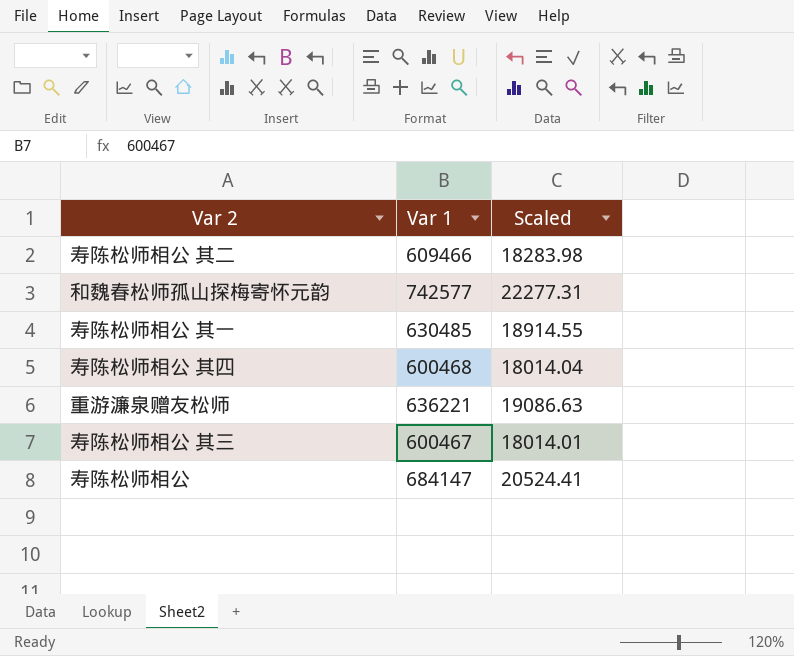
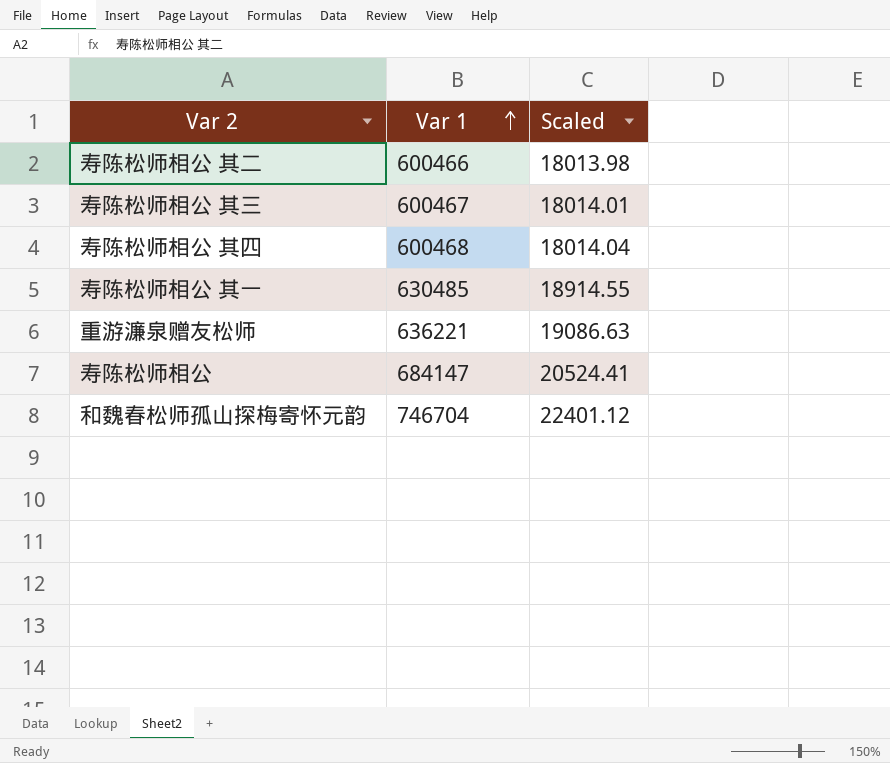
row order: none -> Var 1 ascending
寿陈松师相公 其二 | Var 1: 609466 -> 600466
寿陈松师相公 其二 | Scaled: 18283.98 -> 18013.98
和魏春松师孤山探梅寄怀元韵 | Var 1: 742577 -> 746704
和魏春松师孤山探梅寄怀元韵 | Scaled: 22277.31 -> 22401.12

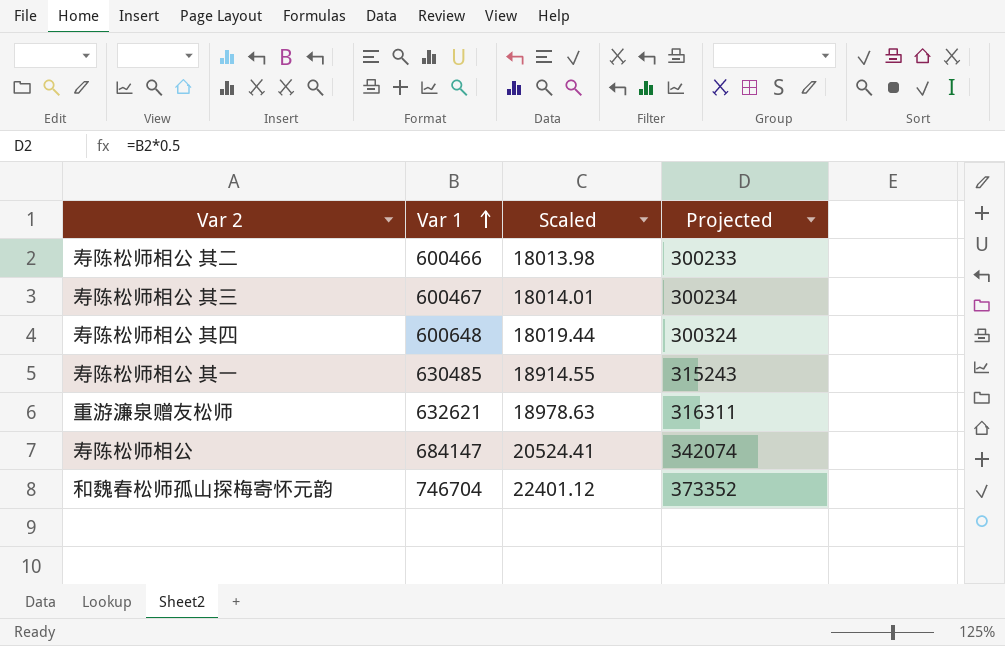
column Projected | formula: none -> [Var 1] * 0.5
寿陈松师相公 其四 | Var 1: 600468 -> 600648
寿陈松师相公 其四 | Scaled: 18014.04 -> 18019.44
重游濂泉赠友松师 | Var 1: 636221 -> 632621
重游濂泉赠友松师 | Scaled: 19086.63 -> 18978.63

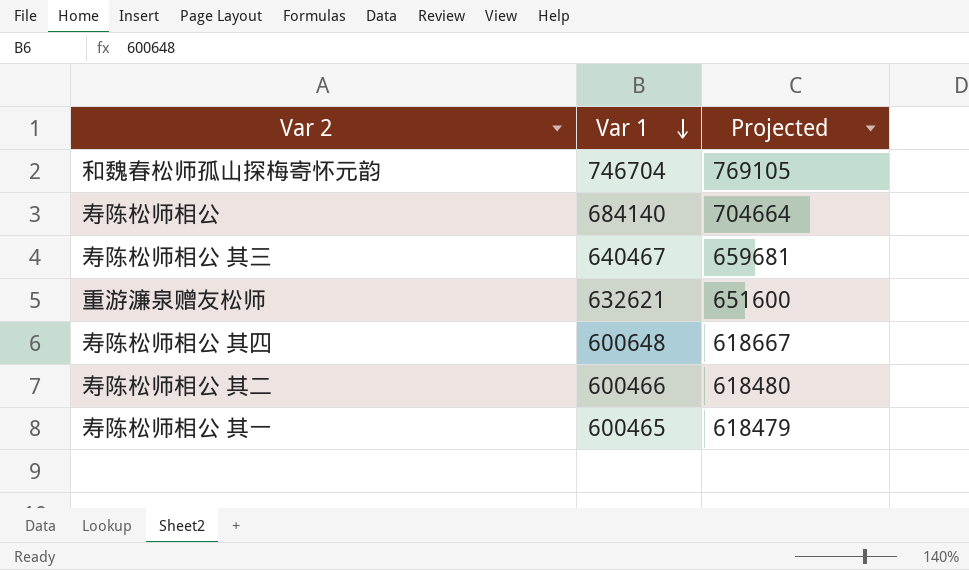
row order: Var 1 ascending -> Var 1 descending
column Scaled | formula: [Var 1] * 0.03 -> none
column Projected | formula: [Var 1] * 0.5 -> [Var 1] * 1.03
寿陈松师相公 | Var 1: 684147 -> 684140
寿陈松师相公 其三 | Var 1: 600467 -> 640467
寿陈松师相公 其一 | Var 1: 630485 -> 600465

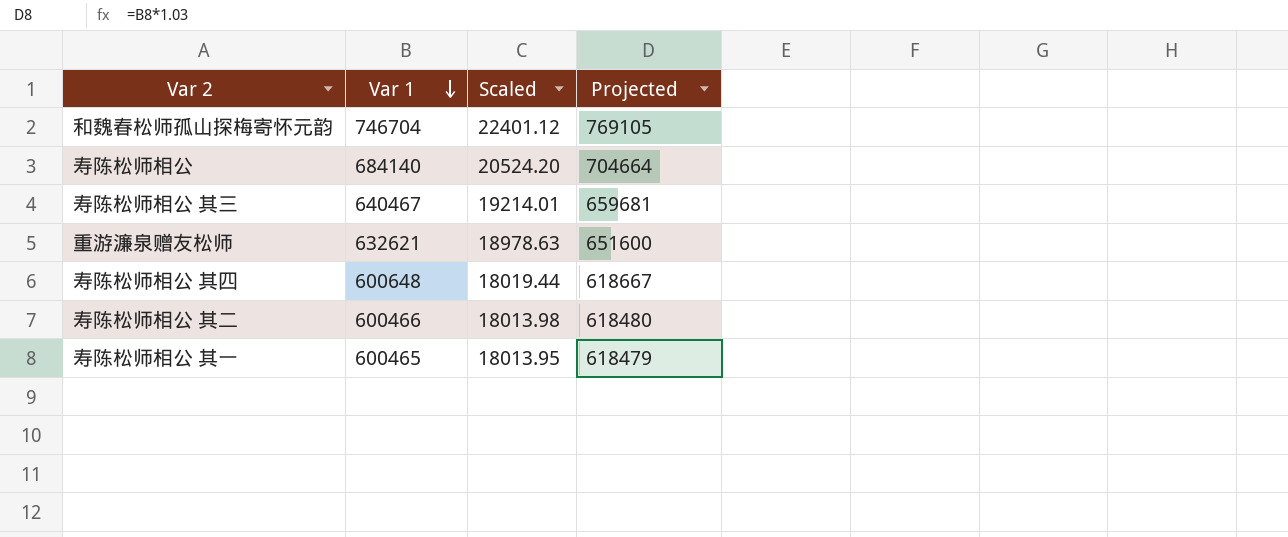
column Scaled | formula: none -> [Var 1] * 0.03

